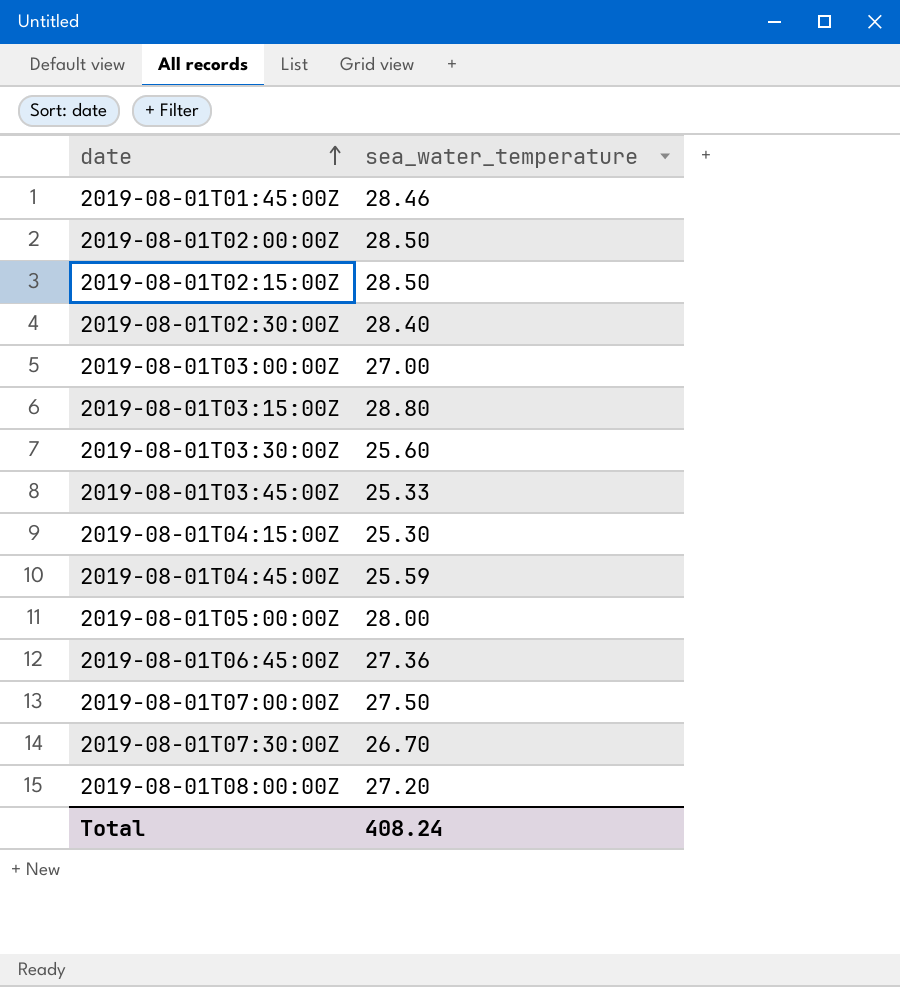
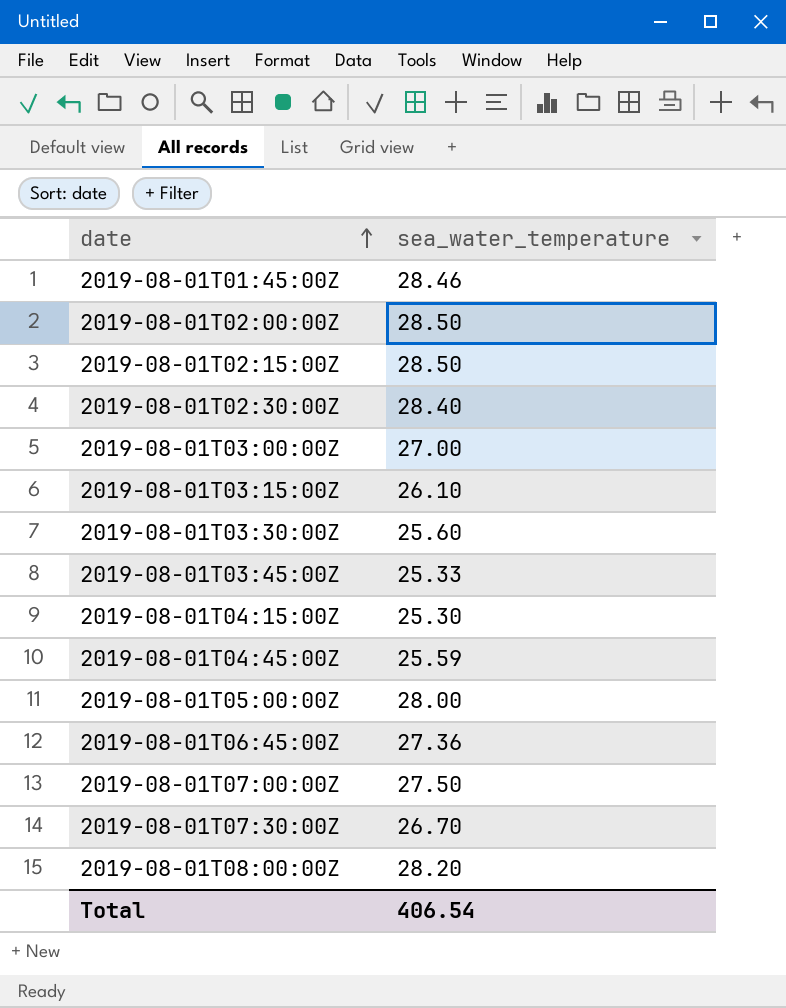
2019-08-01T03:15:00Z | sea_water_temperature: 28.80 -> 26.10
2019-08-01T08:00:00Z | sea_water_temperature: 27.20 -> 28.20
Total | sea_water_temperature: 408.24 -> 406.54

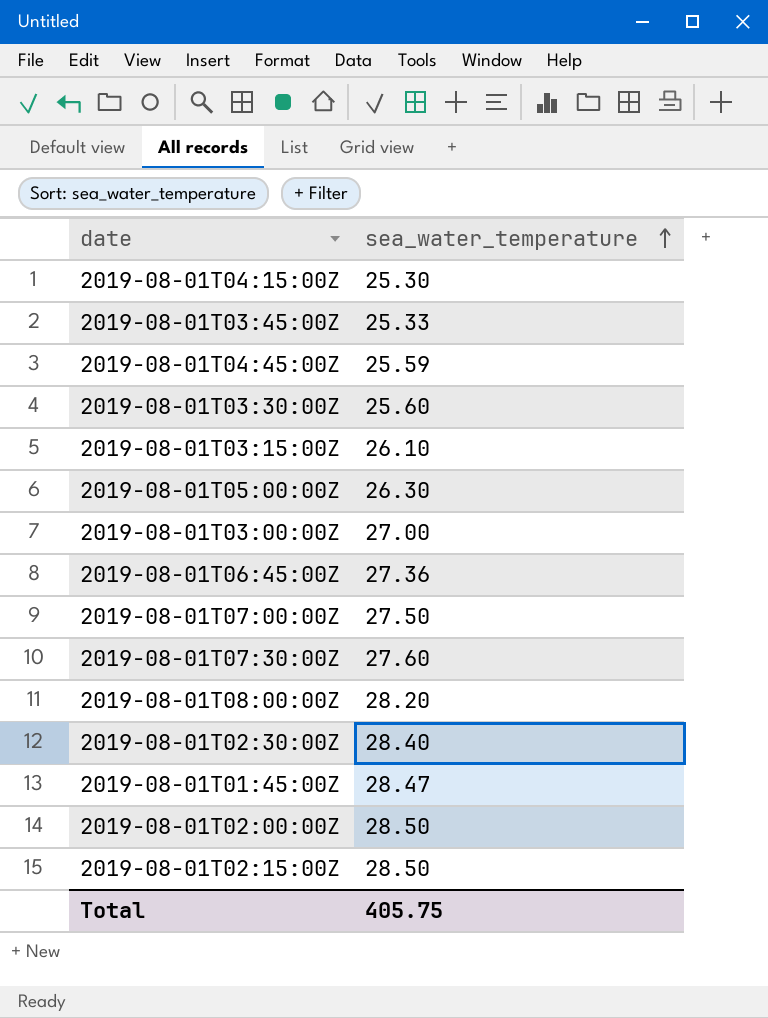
row order: date ascending -> sea_water_temperature ascending
2019-08-01T05:00:00Z | sea_water_temperature: 28.00 -> 26.30
2019-08-01T07:30:00Z | sea_water_temperature: 26.70 -> 27.60
2019-08-01T01:45:00Z | sea_water_temperature: 28.46 -> 28.47
Total | sea_water_temperature: 406.54 -> 405.75

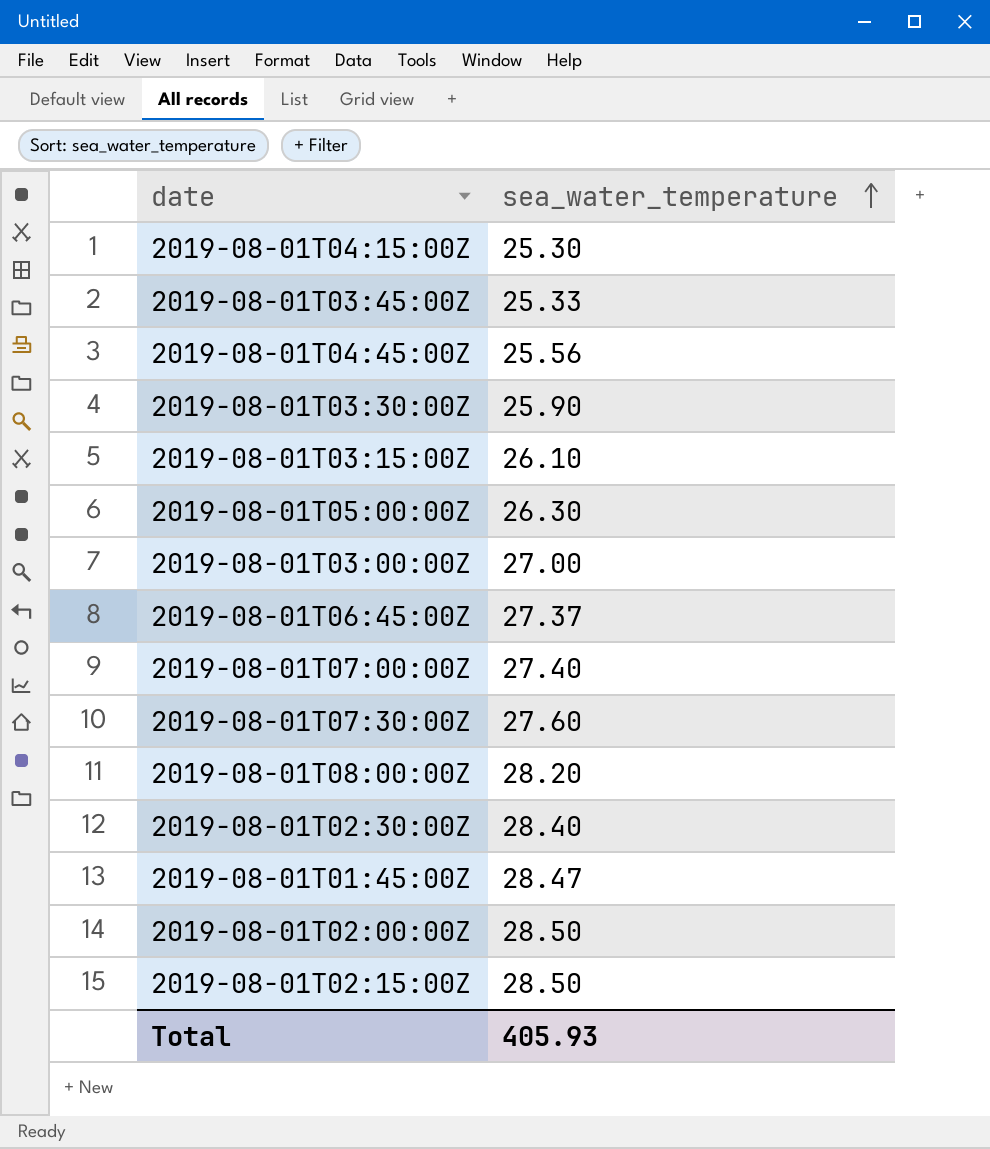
2019-08-01T04:45:00Z | sea_water_temperature: 25.59 -> 25.56
2019-08-01T03:30:00Z | sea_water_temperature: 25.60 -> 25.90
2019-08-01T06:45:00Z | sea_water_temperature: 27.36 -> 27.37
2019-08-01T07:00:00Z | sea_water_temperature: 27.50 -> 27.40
Total | sea_water_temperature: 405.75 -> 405.93

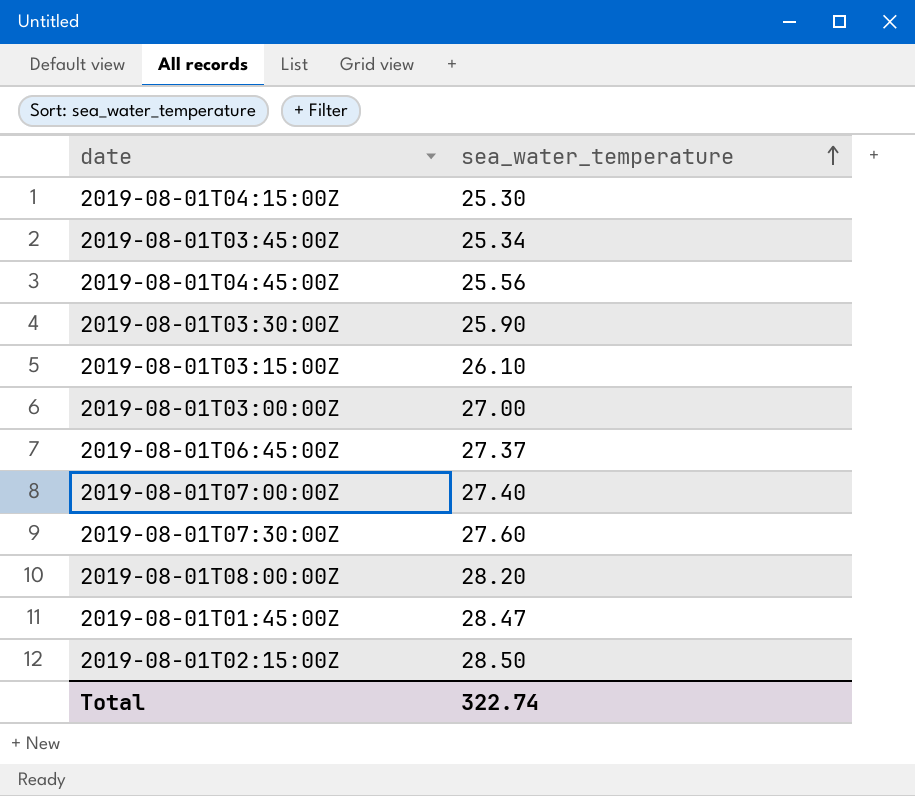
row 2019-08-01T05:00:00Z: 26.30 -> none
row 2019-08-01T02:30:00Z: 28.40 -> none
row 2019-08-01T02:00:00Z: 28.50 -> none
2019-08-01T03:45:00Z | sea_water_temperature: 25.33 -> 25.34
Total | sea_water_temperature: 405.93 -> 322.74

